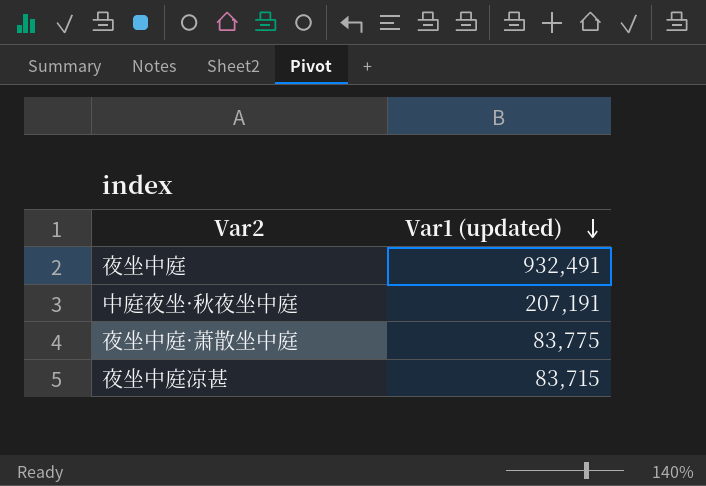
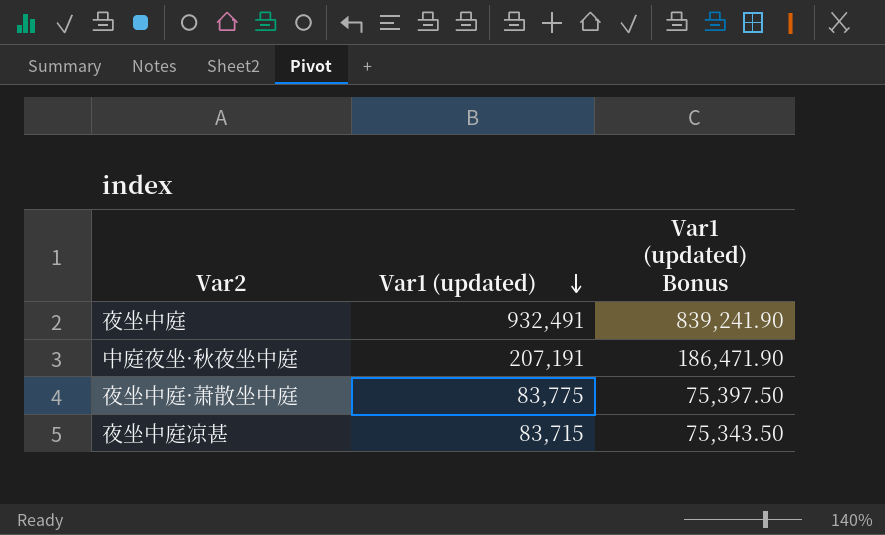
column Var1 (updated) Bonus | formula: none -> [Var1 (updated)] * 0.9

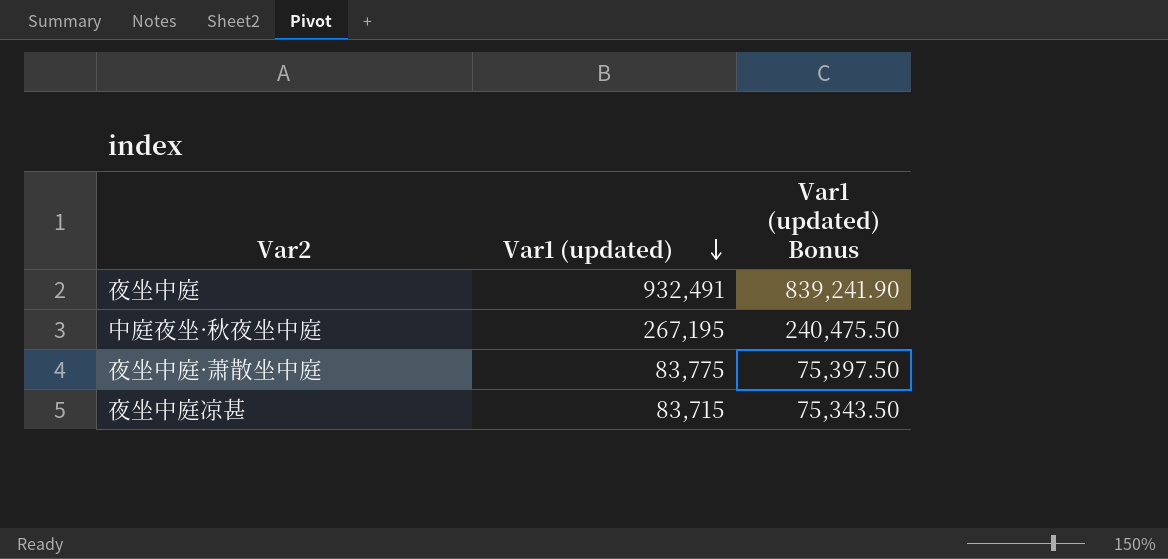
中庭夜坐·秋夜坐中庭 | Var1 (updated): 207,191 -> 267,195
中庭夜坐·秋夜坐中庭 | Var1 (updated) Bonus: 186,471.90 -> 240,475.50

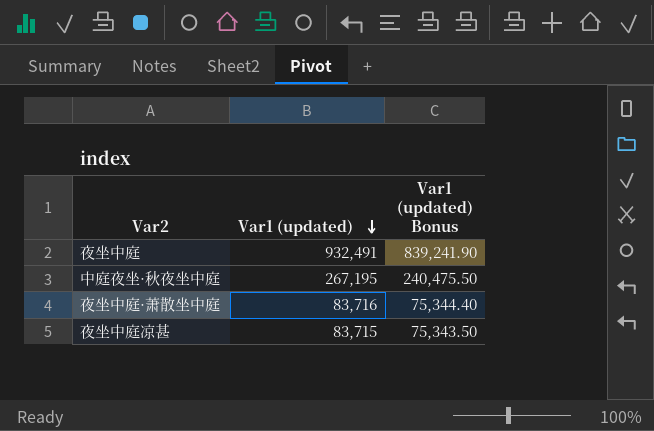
夜坐中庭·萧散坐中庭 | Var1 (updated): 83,775 -> 83,716
夜坐中庭·萧散坐中庭 | Var1 (updated) Bonus: 75,397.50 -> 75,344.40

